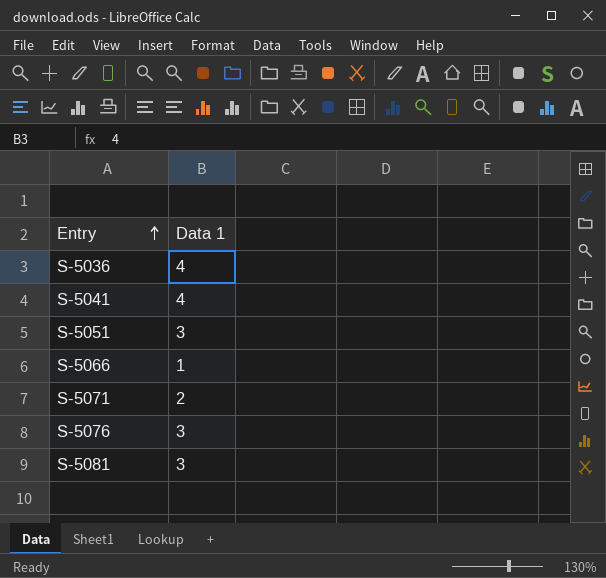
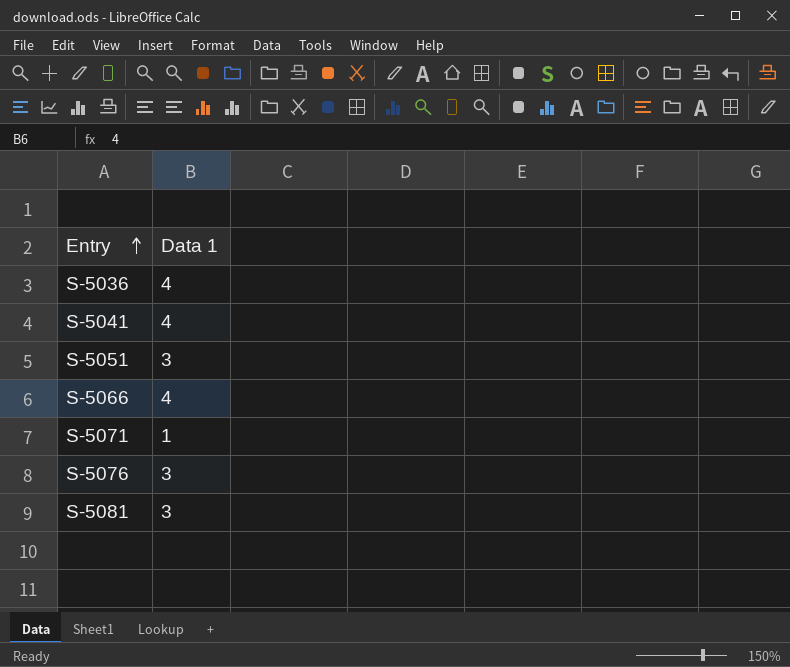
S-5066 | Data 1: 1 -> 4
S-5071 | Data 1: 2 -> 1

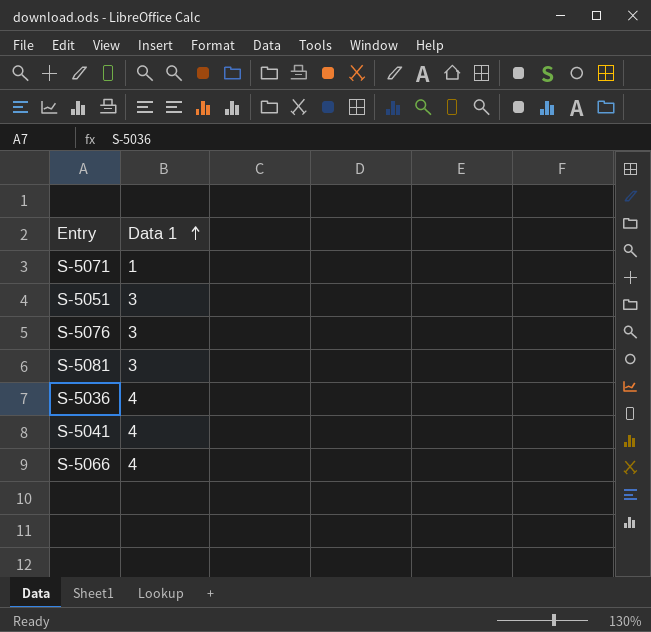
row order: Entry ascending -> Data 1 ascending

